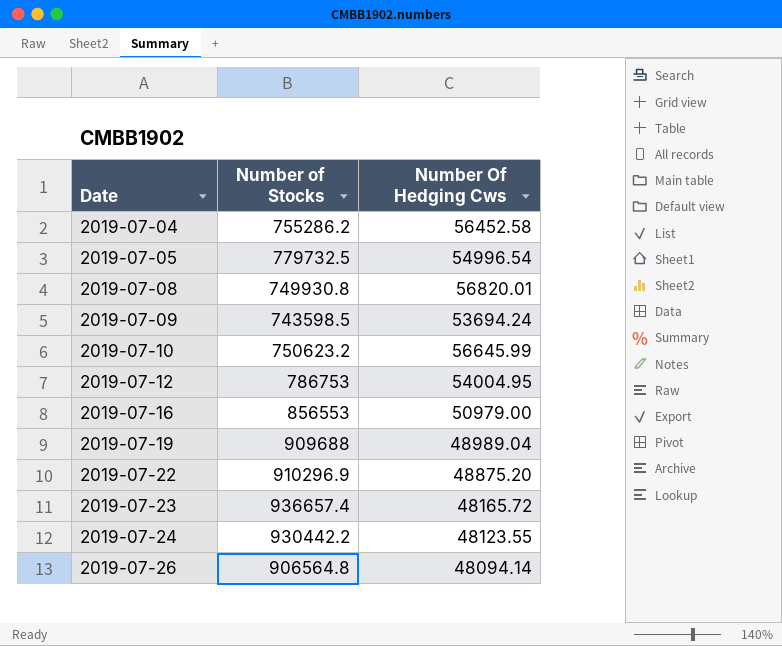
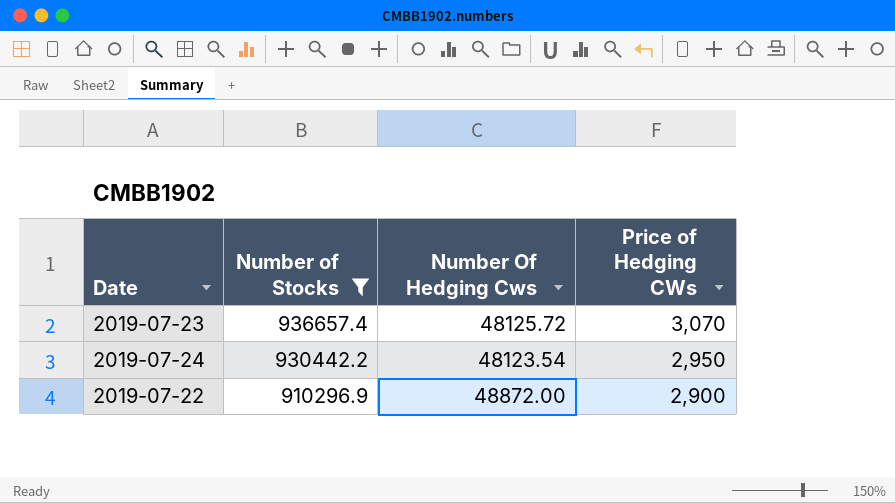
filter: none -> Number of Stocks >= 910296.9
row order: Date ascending -> Number of Stocks descending
column Price of Hedging CWs | position: none -> 4
2019-07-23 | Number Of Hedging Cws: 48165.72 -> 48125.72
2019-07-24 | Number Of Hedging Cws: 48123.55 -> 48123.54
2019-07-22 | Number Of Hedging Cws: 48875.20 -> 48872.00

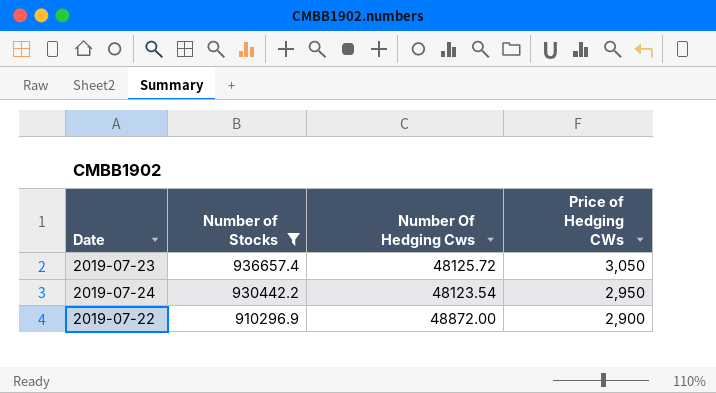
2019-07-23 | Price of Hedging CWs: 3,070 -> 3,050

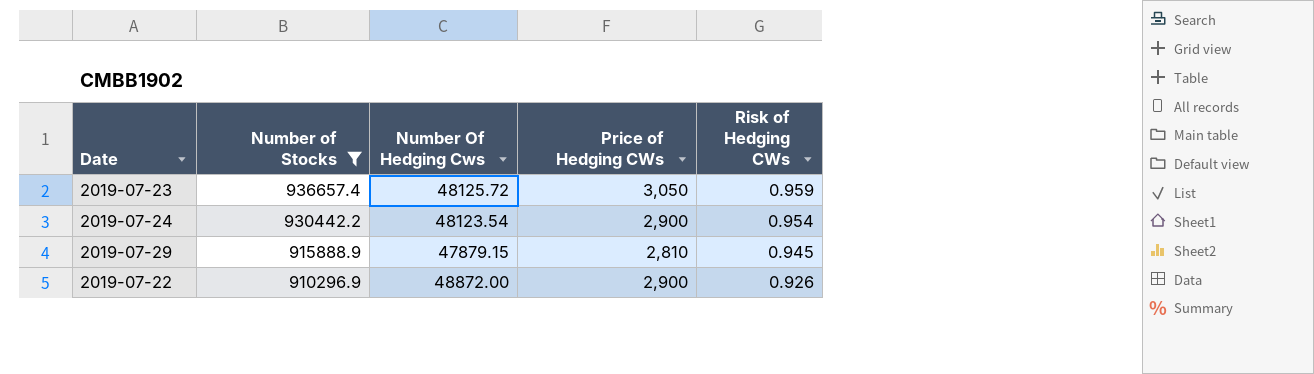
column Risk of Hedging CWs | position: none -> 5
2019-07-24 | Price of Hedging CWs: 2,950 -> 2,900
row 2019-07-29: none -> 915888.9 | 47879.15 | 2,810 | 0.945

